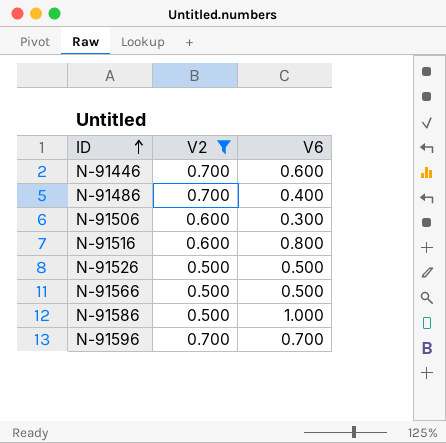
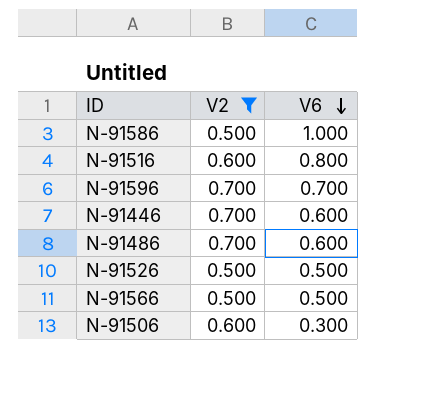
row order: ID ascending -> V6 descending
N-91486 | V6: 0.400 -> 0.600

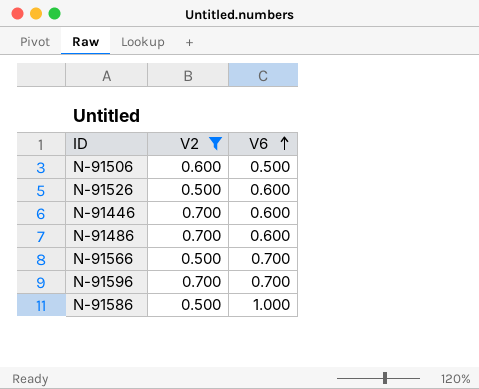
row order: V6 descending -> V6 ascending
row N-91516: 0.600 | 0.800 -> none
N-91506 | V6: 0.300 -> 0.500
N-91526 | V6: 0.500 -> 0.600
N-91566 | V6: 0.500 -> 0.700

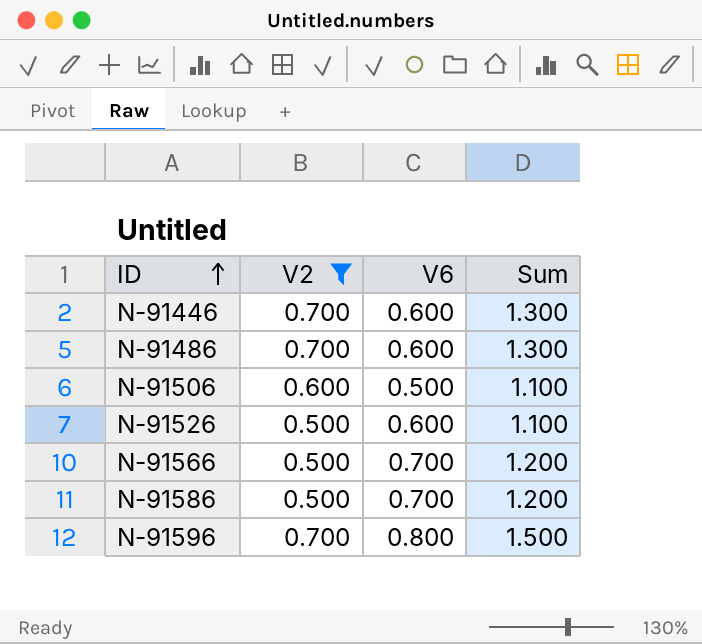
row order: V6 ascending -> ID ascending
column Sum | formula: none -> [V2] + [V6]
N-91586 | V6: 1.000 -> 0.700
N-91596 | V6: 0.700 -> 0.800

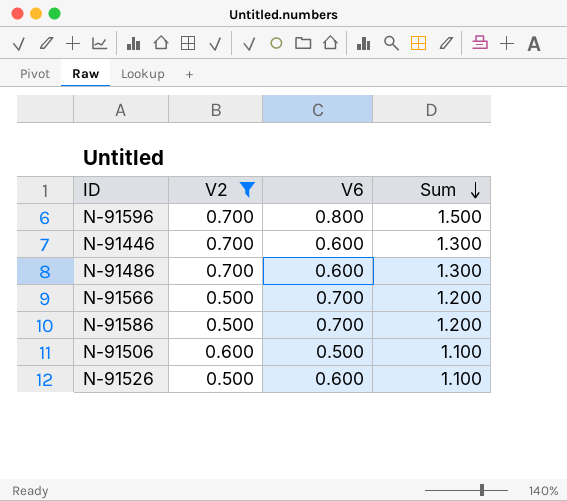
row order: ID ascending -> Sum descending

